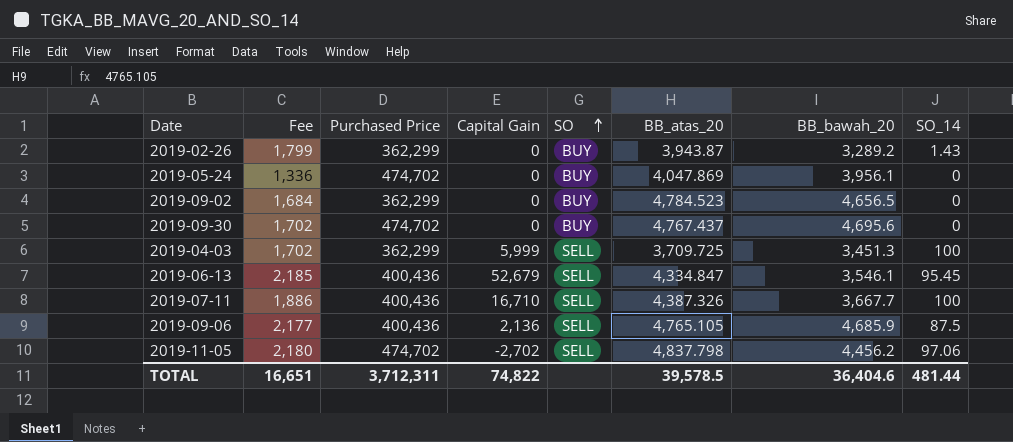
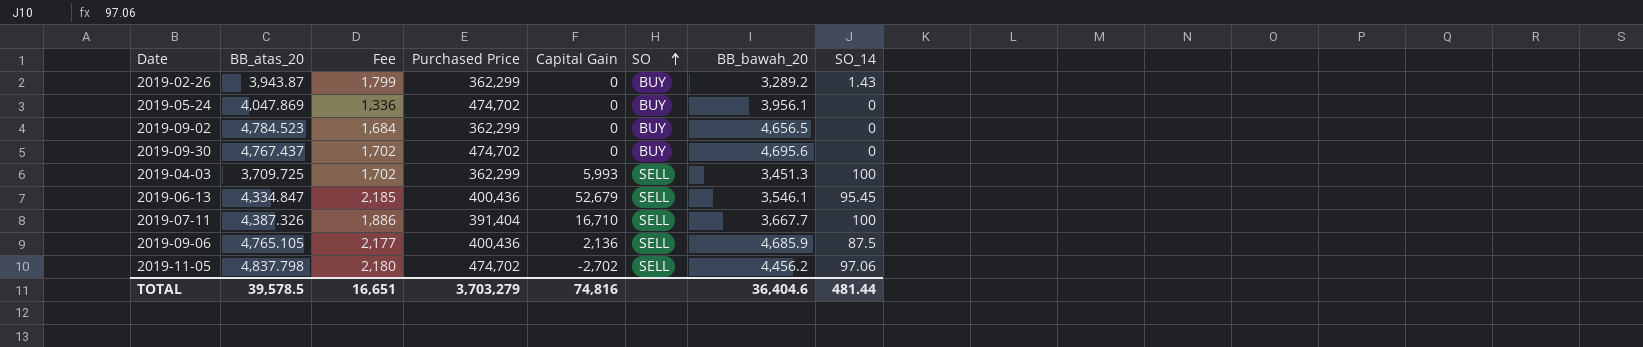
column BB_atas_20 | position: 6 -> 2
2019-04-03 | Capital Gain: 5,999 -> 5,993
2019-07-11 | Purchased Price: 400,436 -> 391,404
TOTAL | Purchased Price: 3,712,311 -> 3,703,279
TOTAL | Capital Gain: 74,822 -> 74,816

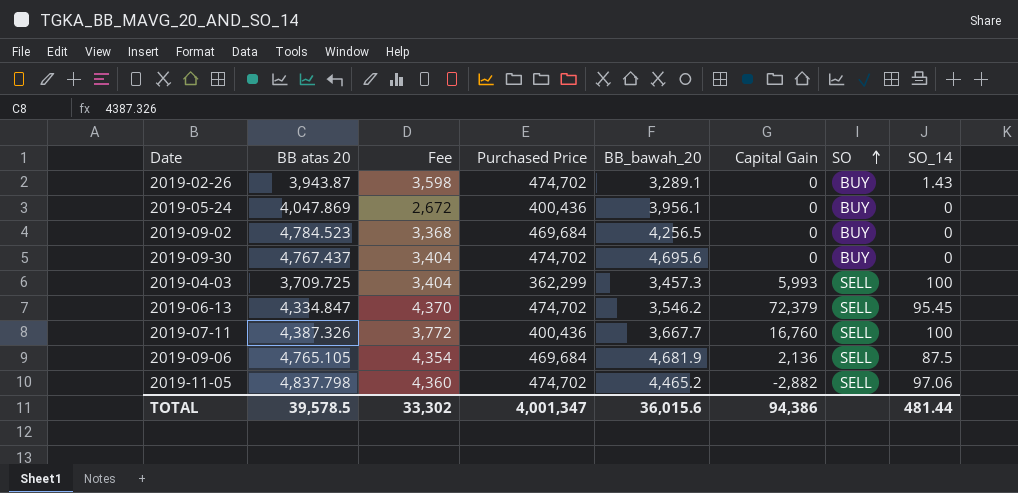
column name: BB_atas_20 -> BB atas 20
column BB_bawah_20 | position: 7 -> 5
2019-02-26 | Fee: 1,799 -> 3,598
2019-02-26 | Purchased Price: 362,299 -> 474,702
2019-02-26 | BB_bawah_20: 3,289.2 -> 3,289.1
2019-05-24 | Fee: 1,336 -> 2,672
2019-05-24 | Purchased Price: 474,702 -> 400,436
2019-09-02 | Fee: 1,684 -> 3,368
2019-09-02 | Purchased Price: 362,299 -> 469,684
2019-09-02 | BB_bawah_20: 4,656.5 -> 4,256.5
2019-09-30 | Fee: 1,702 -> 3,404
2019-04-03 | Fee: 1,702 -> 3,404
2019-04-03 | BB_bawah_20: 3,451.3 -> 3,457.3
2019-06-13 | Fee: 2,185 -> 4,370
2019-06-13 | Purchased Price: 400,436 -> 474,702
2019-06-13 | BB_bawah_20: 3,546.1 -> 3,546.2
2019-06-13 | Capital Gain: 52,679 -> 72,379
2019-07-11 | Fee: 1,886 -> 3,772
2019-07-11 | Purchased Price: 391,404 -> 400,436
2019-07-11 | Capital Gain: 16,710 -> 16,760
2019-09-06 | Fee: 2,177 -> 4,354
2019-09-06 | Purchased Price: 400,436 -> 469,684
2019-09-06 | BB_bawah_20: 4,685.9 -> 4,681.9
2019-11-05 | Fee: 2,180 -> 4,360
2019-11-05 | BB_bawah_20: 4,456.2 -> 4,465.2
2019-11-05 | Capital Gain: -2,702 -> -2,882
TOTAL | Fee: 16,651 -> 33,302
TOTAL | Purchased Price: 3,703,279 -> 4,001,347
TOTAL | BB_bawah_20: 36,404.6 -> 36,015.6
TOTAL | Capital Gain: 74,816 -> 94,386

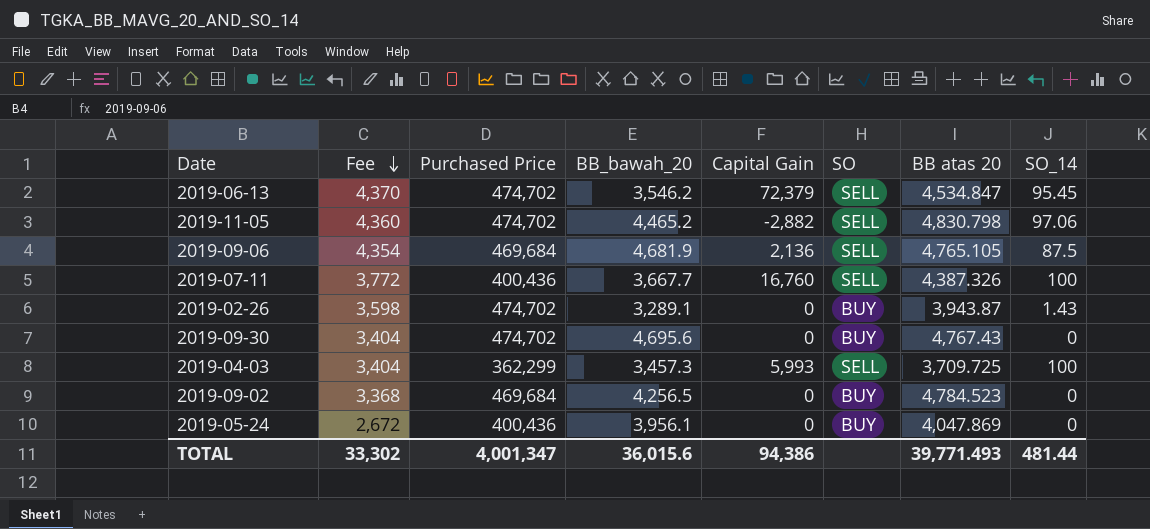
row order: SO ascending -> Fee descending
column BB atas 20 | position: 2 -> 7
2019-06-13 | BB atas 20: 4,334.847 -> 4,534.847
2019-11-05 | BB atas 20: 4,837.798 -> 4,830.798
2019-09-30 | BB atas 20: 4,767.437 -> 4,767.43
TOTAL | BB atas 20: 39,578.5 -> 39,771.493

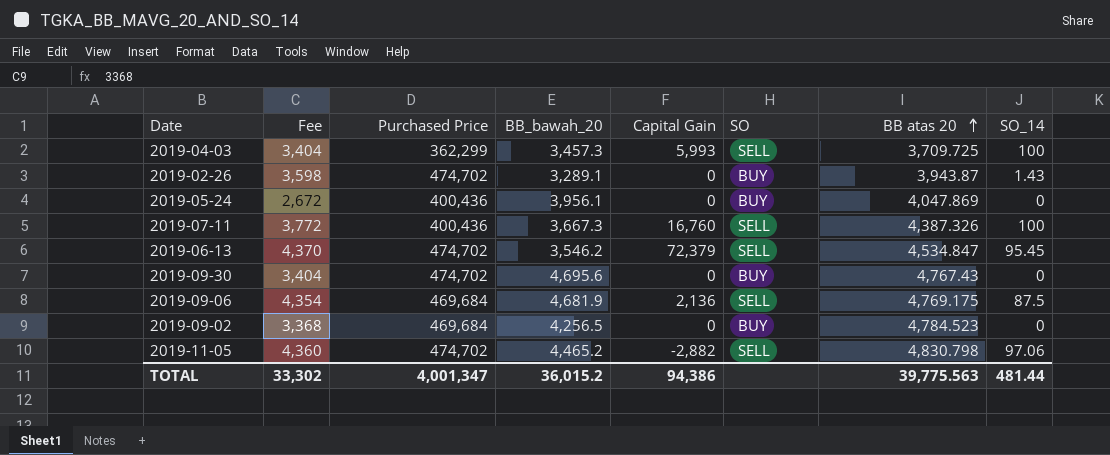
row order: Fee descending -> BB atas 20 ascending
2019-07-11 | BB_bawah_20: 3,667.7 -> 3,667.3
2019-09-06 | BB atas 20: 4,765.105 -> 4,769.175
TOTAL | BB_bawah_20: 36,015.6 -> 36,015.2
TOTAL | BB atas 20: 39,771.493 -> 39,775.563

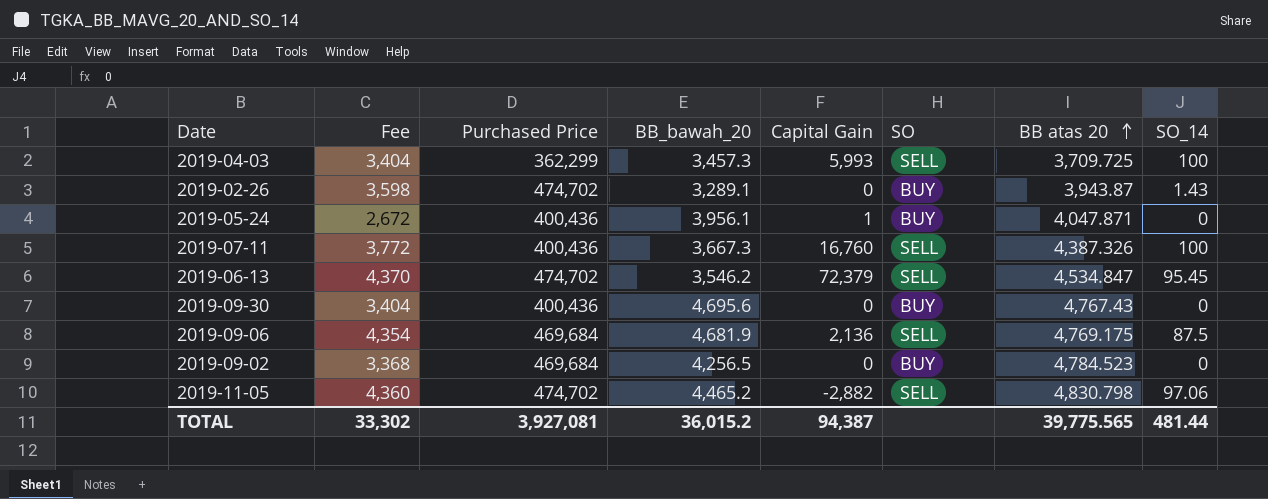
2019-05-24 | Capital Gain: 0 -> 1
2019-05-24 | BB atas 20: 4,047.869 -> 4,047.871
2019-09-30 | Purchased Price: 474,702 -> 400,436
TOTAL | Purchased Price: 4,001,347 -> 3,927,081
TOTAL | Capital Gain: 94,386 -> 94,387
TOTAL | BB atas 20: 39,775.563 -> 39,775.565

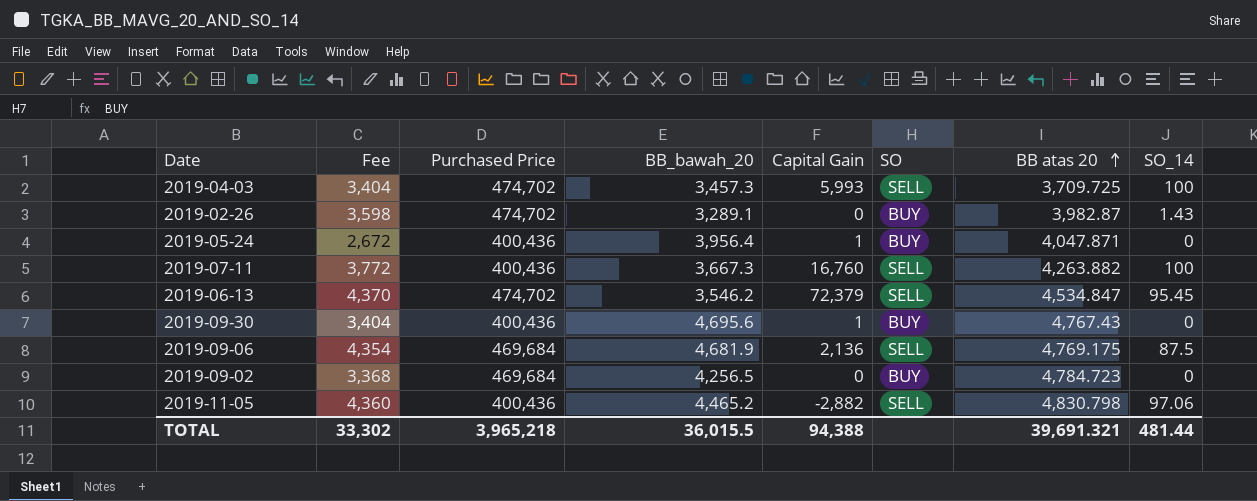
2019-04-03 | Purchased Price: 362,299 -> 474,702
2019-02-26 | BB atas 20: 3,943.87 -> 3,982.87
2019-05-24 | BB_bawah_20: 3,956.1 -> 3,956.4
2019-07-11 | BB atas 20: 4,387.326 -> 4,263.882
2019-09-30 | Capital Gain: 0 -> 1
2019-09-02 | BB atas 20: 4,784.523 -> 4,784.723
2019-11-05 | Purchased Price: 474,702 -> 400,436
TOTAL | Purchased Price: 3,927,081 -> 3,965,218
TOTAL | BB_bawah_20: 36,015.2 -> 36,015.5
TOTAL | Capital Gain: 94,387 -> 94,388
TOTAL | BB atas 20: 39,775.565 -> 39,691.321

